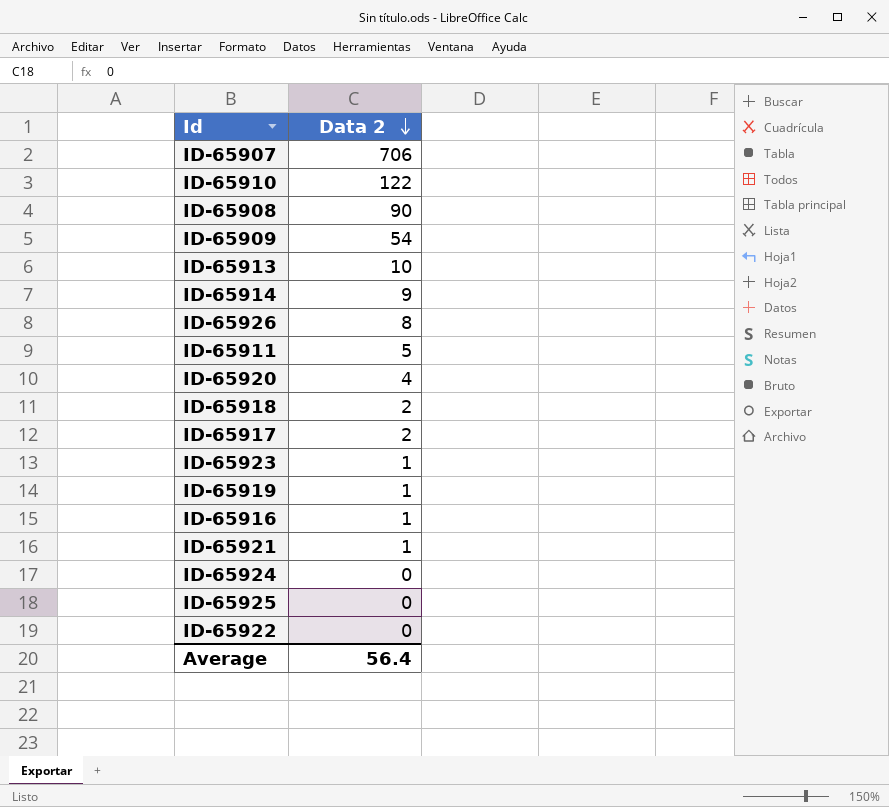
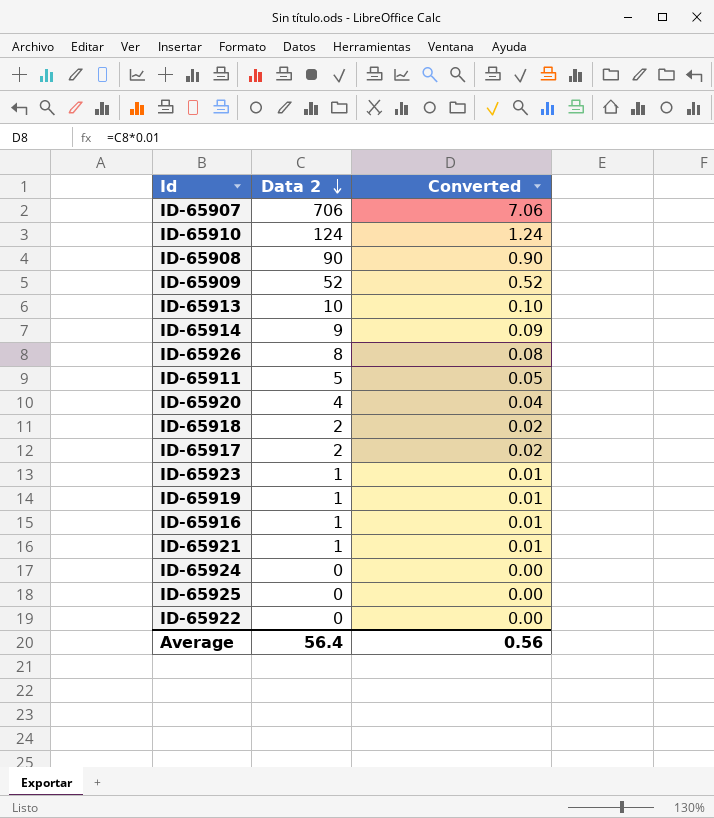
column Converted | formula: none -> [Data 2] * 0.01
ID-65910 | Data 2: 122 -> 124
ID-65909 | Data 2: 54 -> 52

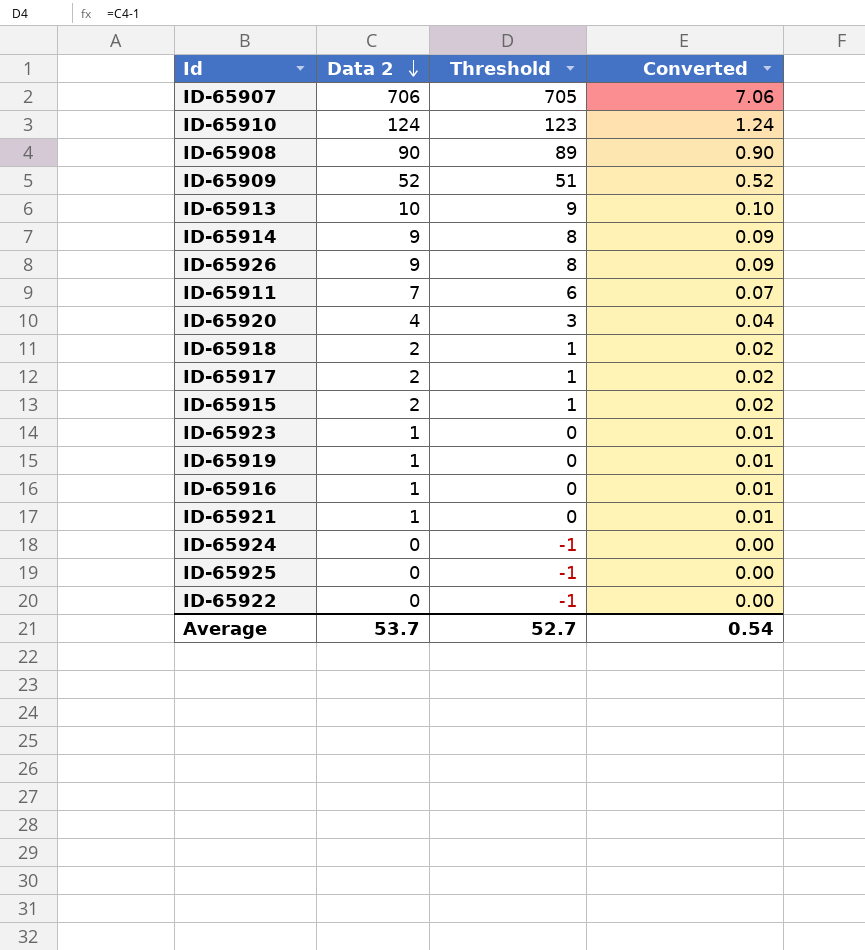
column Threshold | formula: none -> [Data 2] - 1
ID-65926 | Data 2: 8 -> 9
ID-65926 | Converted: 0.08 -> 0.09
ID-65911 | Data 2: 5 -> 7
ID-65911 | Converted: 0.05 -> 0.07
row ID-65915: none -> 2 | 1 | 0.02
Average | Data 2: 56.4 -> 53.7
Average | Converted: 0.56 -> 0.54

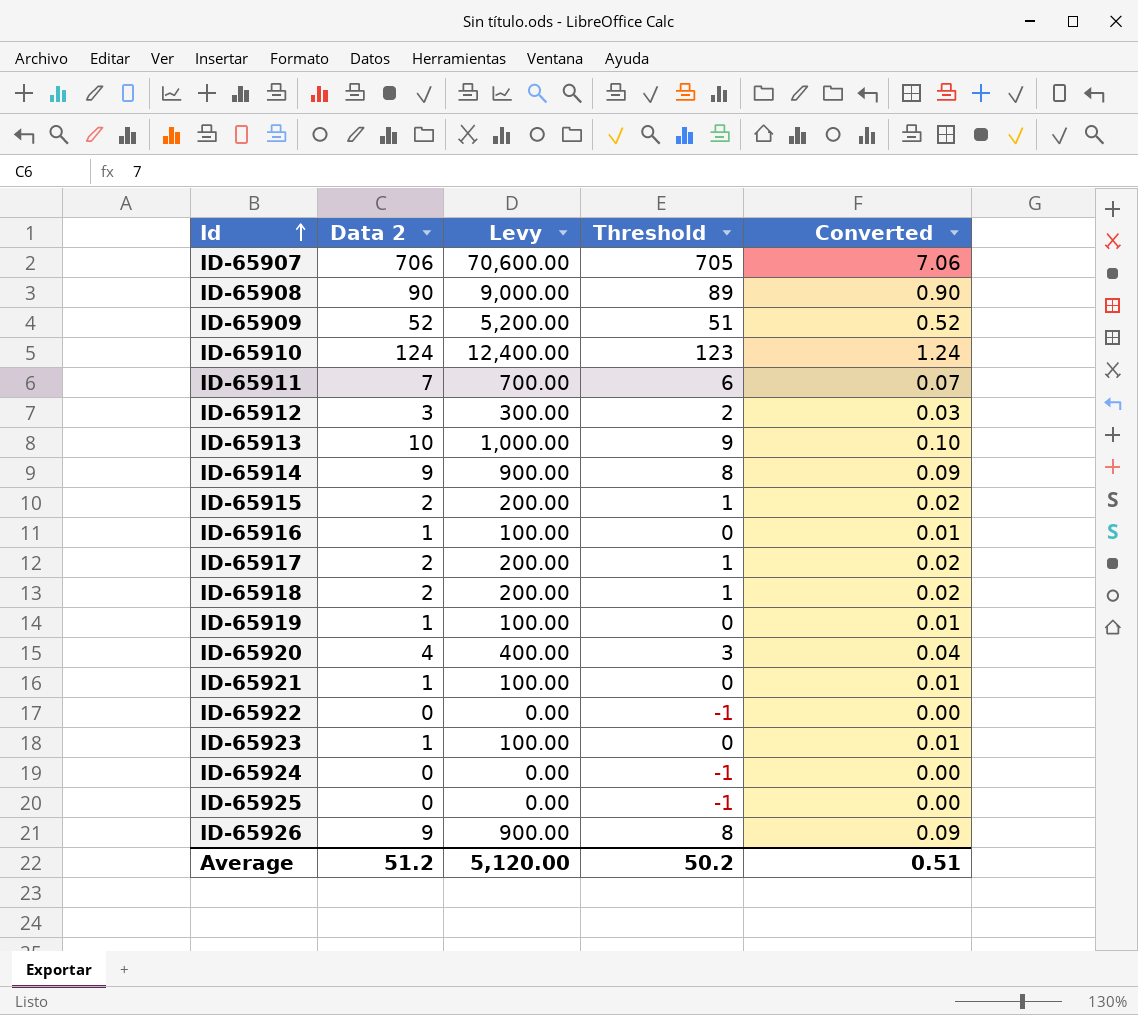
row order: Data 2 descending -> Id ascending
column Levy | formula: none -> [Data 2] * 100
row ID-65912: none -> 3 | 300.00 | 2 | 0.03
Average | Data 2: 53.7 -> 51.2
Average | Threshold: 52.7 -> 50.2
Average | Converted: 0.54 -> 0.51

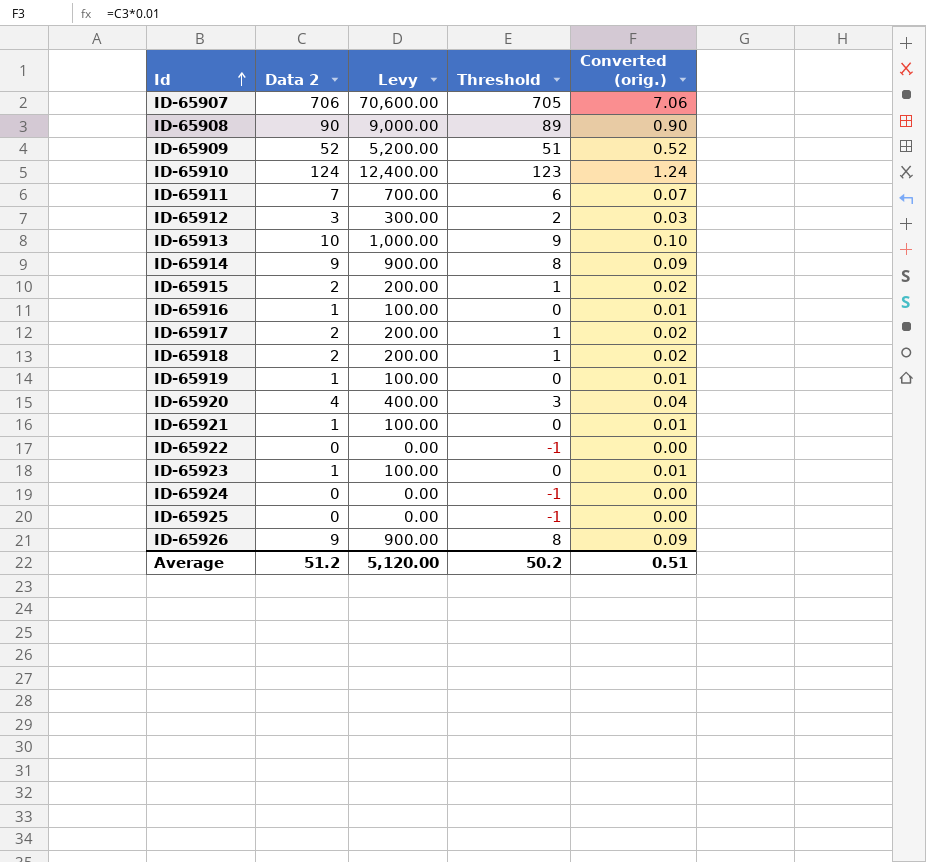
column name: Converted -> Converted (orig.)

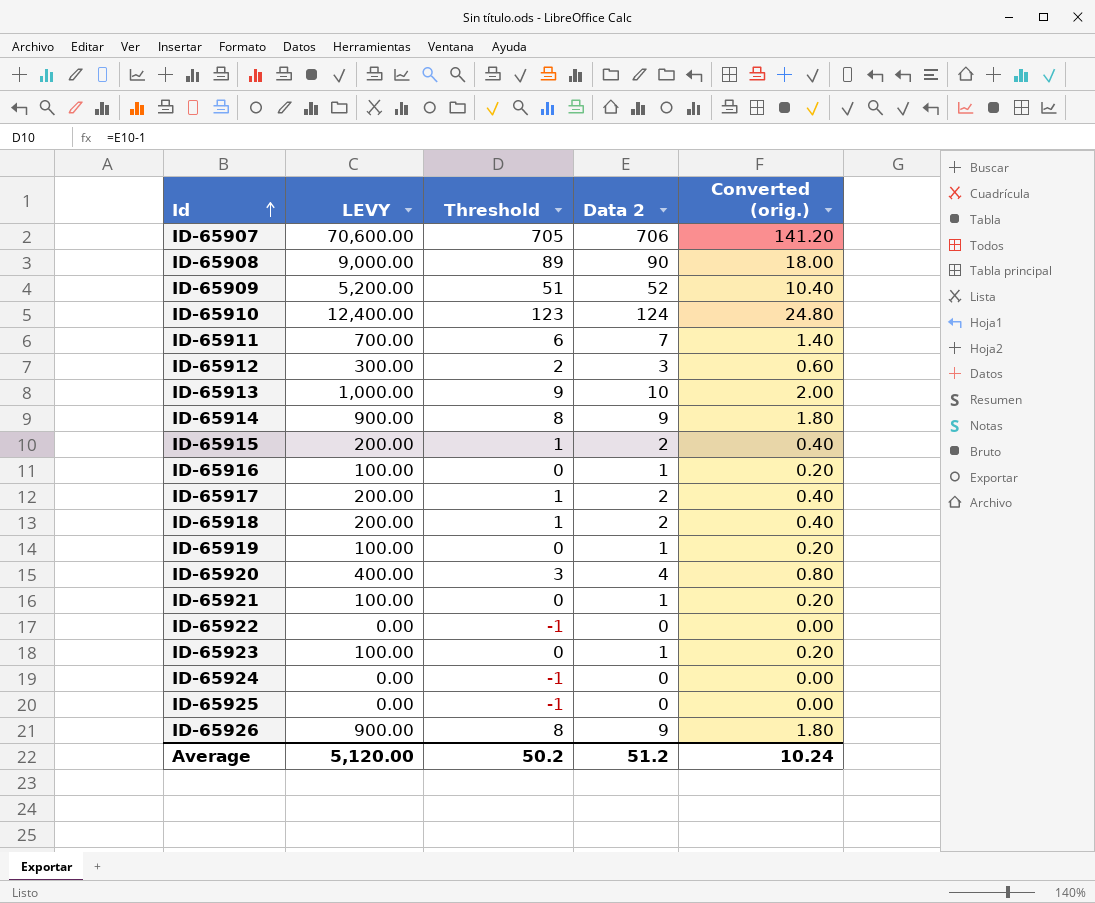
column name: Levy -> LEVY
column Data 2 | position: 2 -> 4
column Converted (orig.) | formula: [Data 2] * 0.01 -> [Data 2] * 0.2
Average | Converted (orig.): 0.51 -> 10.24

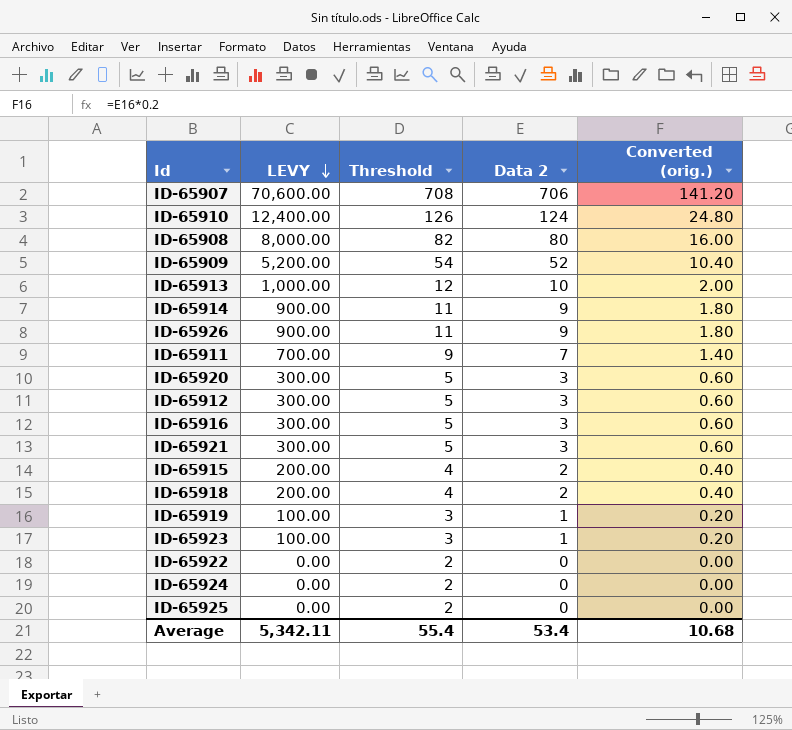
row order: Id ascending -> LEVY descending
column Threshold | formula: [Data 2] - 1 -> [Data 2] + 2
row ID-65917: 200.00 | 1 | 2 | 0.40 -> none
ID-65908 | LEVY: 9,000.00 -> 8,000.00
ID-65908 | Data 2: 90 -> 80
ID-65908 | Converted (orig.): 18.00 -> 16.00
ID-65920 | LEVY: 400.00 -> 300.00
ID-65920 | Data 2: 4 -> 3
ID-65920 | Converted (orig.): 0.80 -> 0.60
ID-65916 | LEVY: 100.00 -> 300.00
ID-65916 | Data 2: 1 -> 3
ID-65916 | Converted (orig.): 0.20 -> 0.60
ID-65921 | LEVY: 100.00 -> 300.00
ID-65921 | Data 2: 1 -> 3
ID-65921 | Converted (orig.): 0.20 -> 0.60
Average | LEVY: 5,120.00 -> 5,342.11
Average | Threshold: 50.2 -> 55.4
Average | Data 2: 51.2 -> 53.4
Average | Converted (orig.): 10.24 -> 10.68

